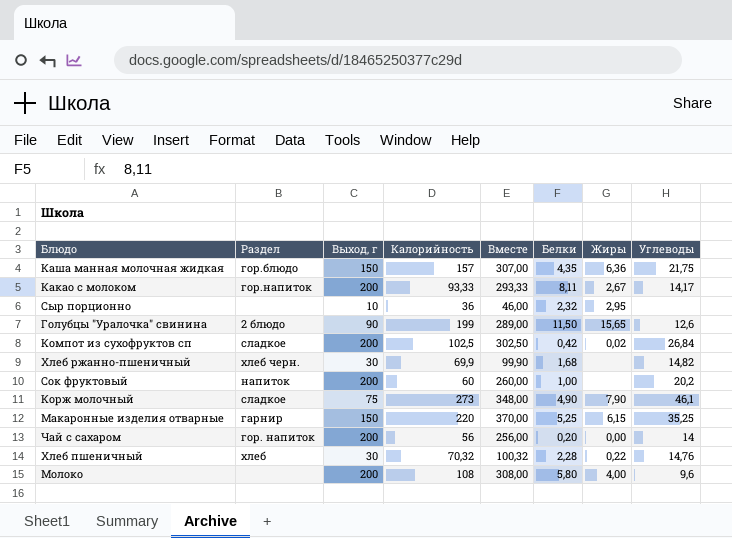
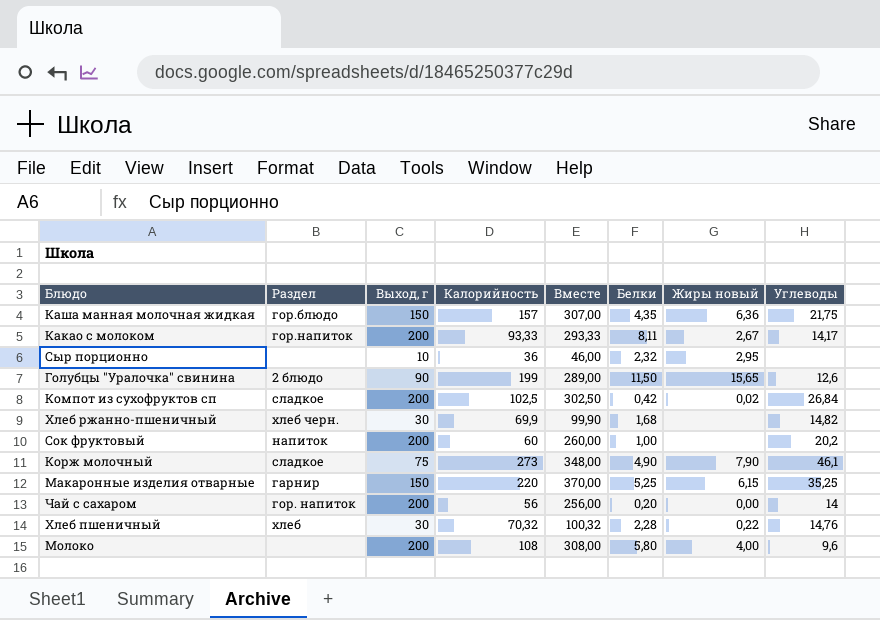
column name: Жиры -> Жиры новый

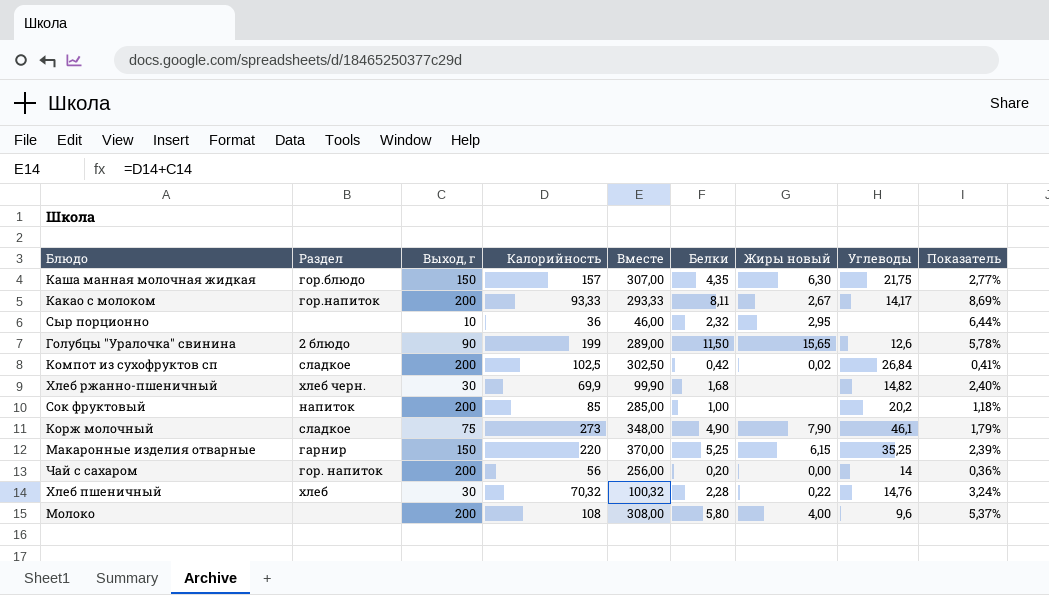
column Показатель | formula: none -> [Белки] / [Калорийность]
Каша манная молочная жидкая | Жиры новый: 6,36 -> 6,30
Сок фруктовый | Калорийность: 60 -> 85
Сок фруктовый | Вместе: 260,00 -> 285,00

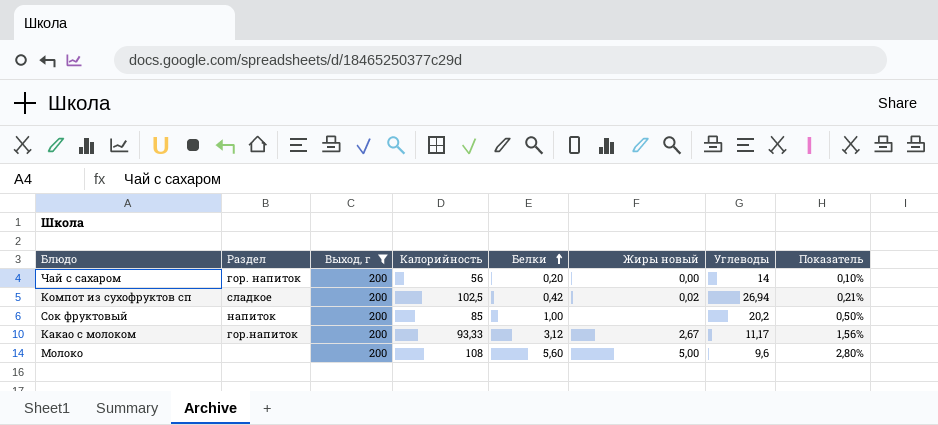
filter: none -> Выход, г = 200
row order: none -> Белки ascending
column Вместе | formula: [Выход, г] + [Калорийность] -> none
column Показатель | formula: [Белки] / [Калорийность] -> [Белки] / [Выход, г]
Компот из сухофруктов сп | Углеводы: 26,84 -> 26,94
Какао с молоком | Белки: 8,11 -> 3,12
Какао с молоком | Углеводы: 14,17 -> 11,17
Молоко | Белки: 5,80 -> 5,60
Молоко | Жиры новый: 4,00 -> 5,00

